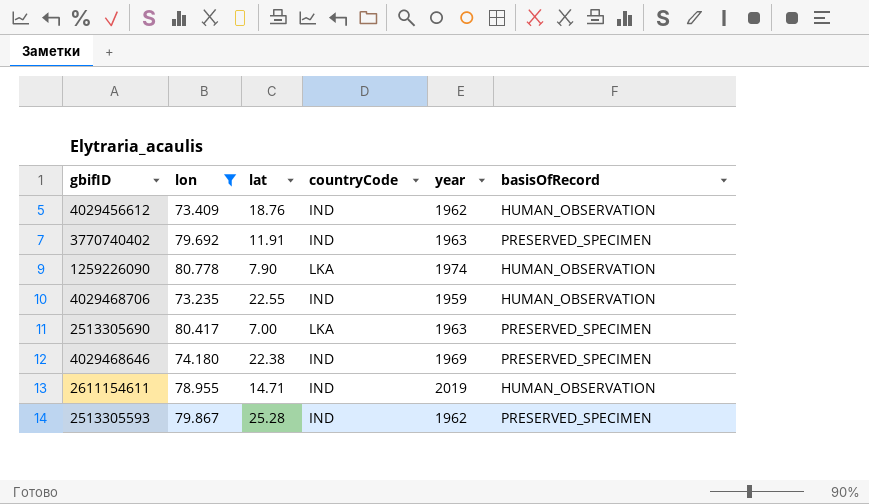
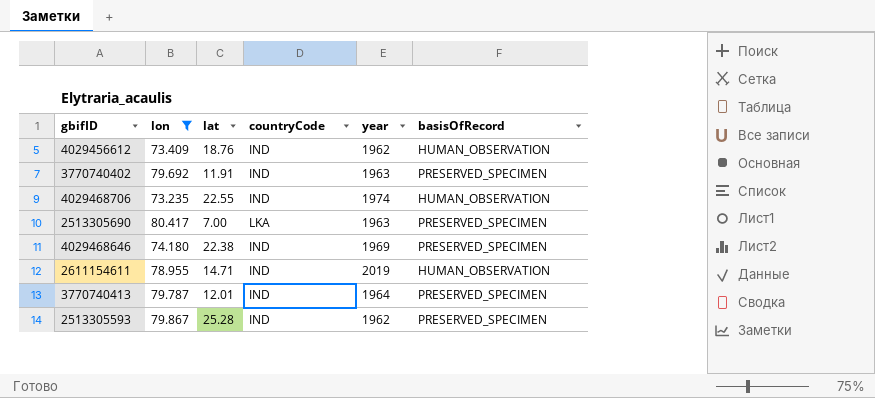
row 1259226090: 80.778 | 7.90 | LKA | 1974 | HUMAN_OBSERVATION -> none
4029468706 | year: 1959 -> 1974
row 3770740413: none -> 79.787 | 12.01 | IND | 1964 | PRESERVED_SPECIMEN

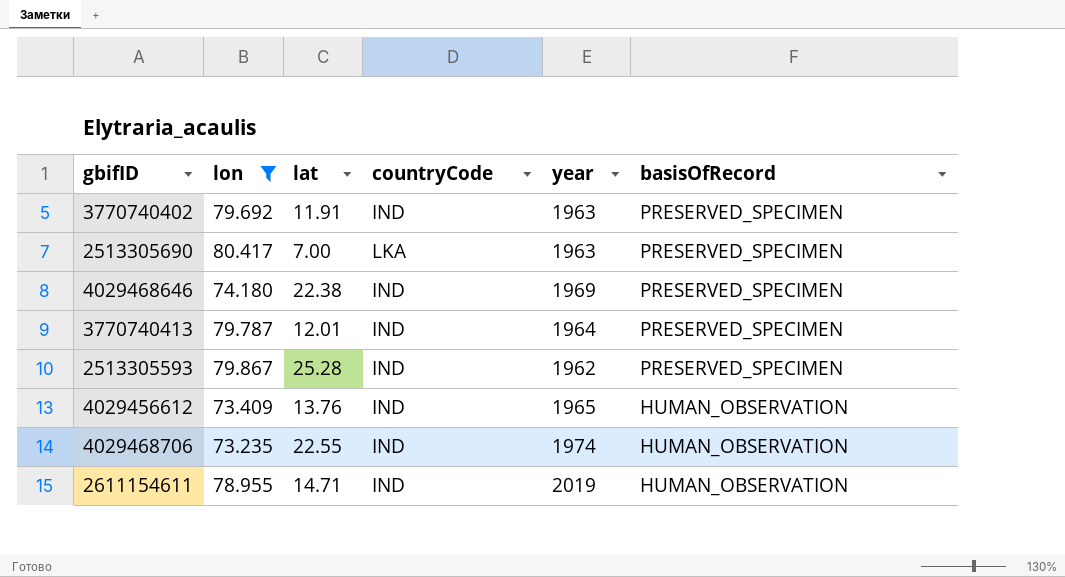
row order: none -> basisOfRecord descending
4029456612 | lat: 18.76 -> 13.76
4029456612 | year: 1962 -> 1965

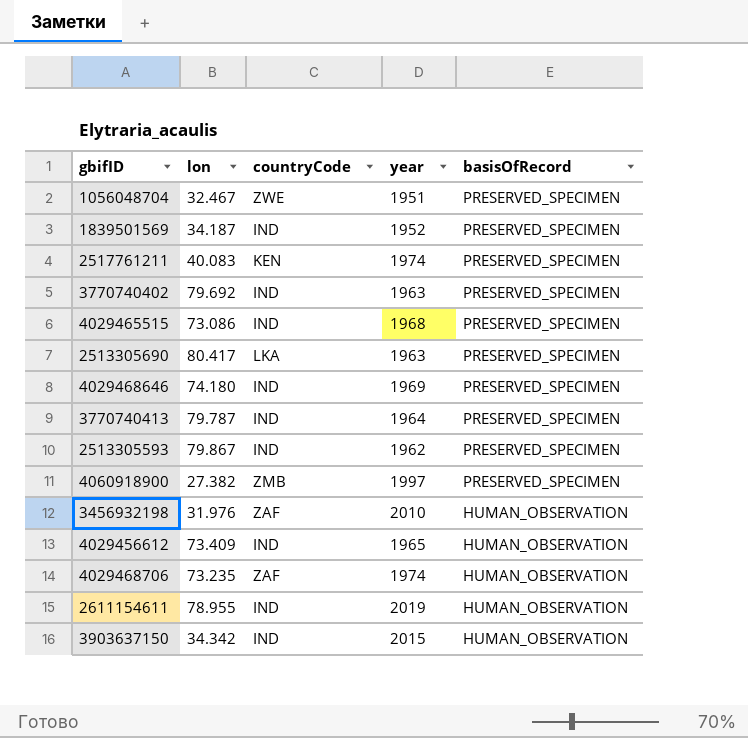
filter: lon >= 73.235 -> none
column lat | position: 3 -> none
4029468706 | countryCode: IND -> ZAF

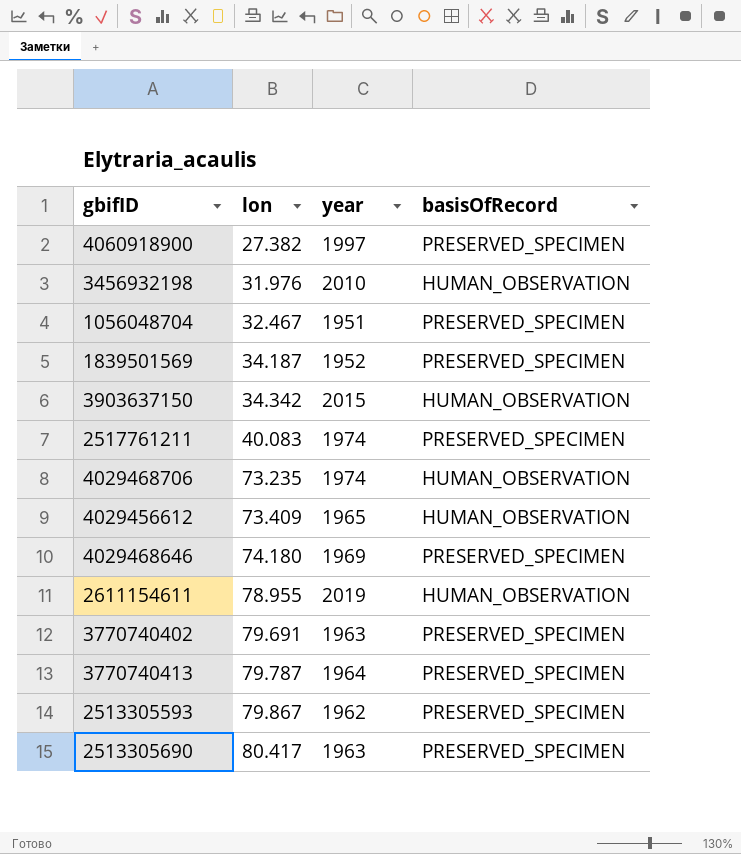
row order: basisOfRecord descending -> lon ascending
column countryCode | position: 3 -> none
row 4029465515: 73.086 | IND | 1968 | PRESERVED_SPECIMEN -> none
3770740402 | lon: 79.692 -> 79.691

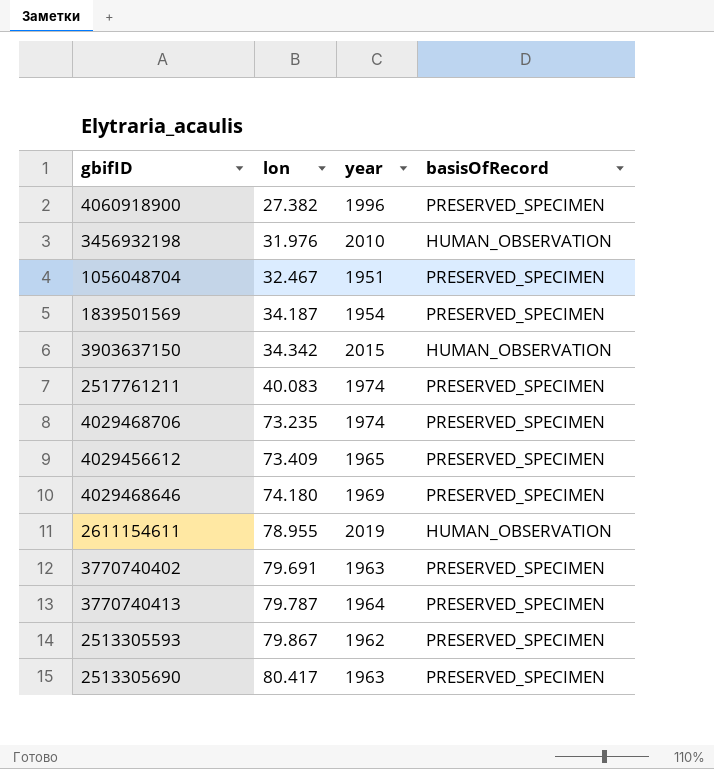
4060918900 | year: 1997 -> 1996
1839501569 | year: 1952 -> 1954
4029468706 | basisOfRecord: HUMAN_OBSERVATION -> PRESERVED_SPECIMEN
4029456612 | basisOfRecord: HUMAN_OBSERVATION -> PRESERVED_SPECIMEN

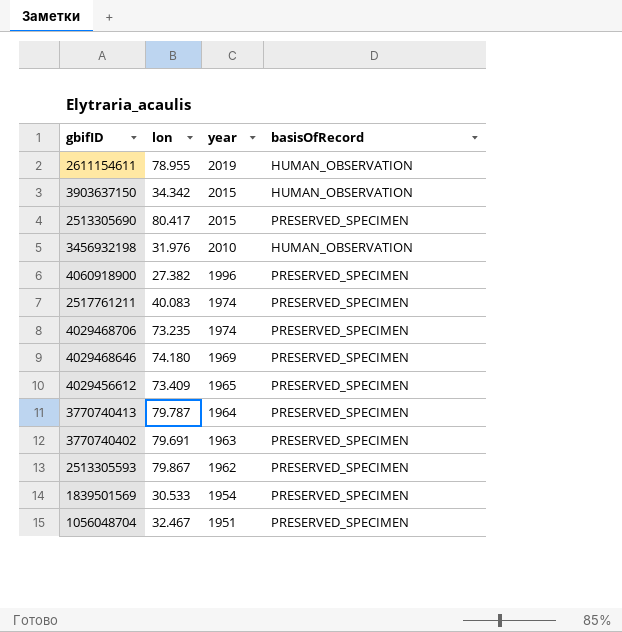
row order: lon ascending -> year descending
2513305690 | year: 1963 -> 2015
1839501569 | lon: 34.187 -> 30.533

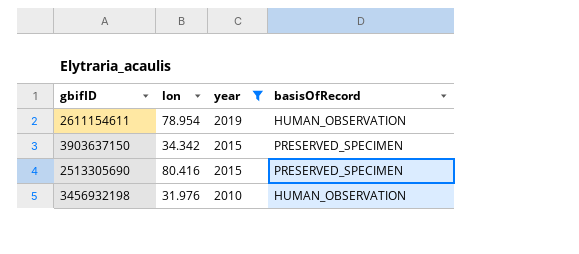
filter: none -> year >= 2010
2611154611 | lon: 78.955 -> 78.954
3903637150 | basisOfRecord: HUMAN_OBSERVATION -> PRESERVED_SPECIMEN
2513305690 | lon: 80.417 -> 80.416

